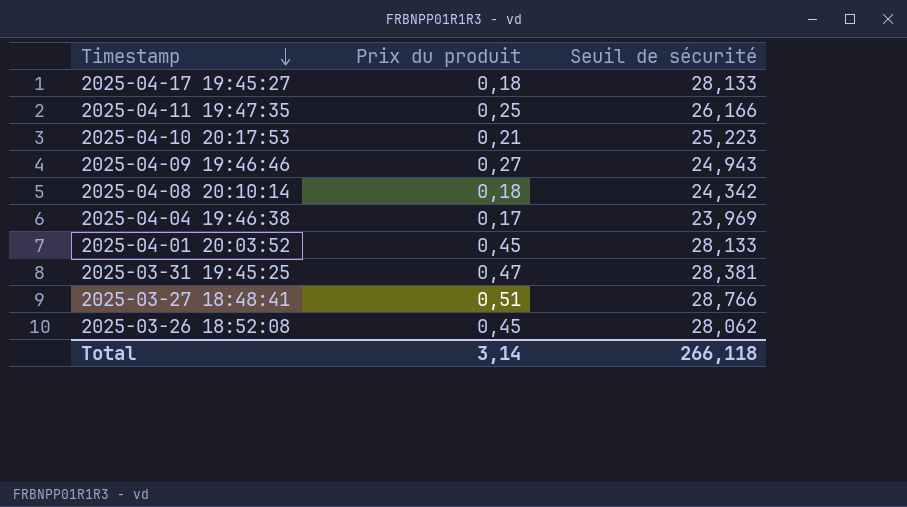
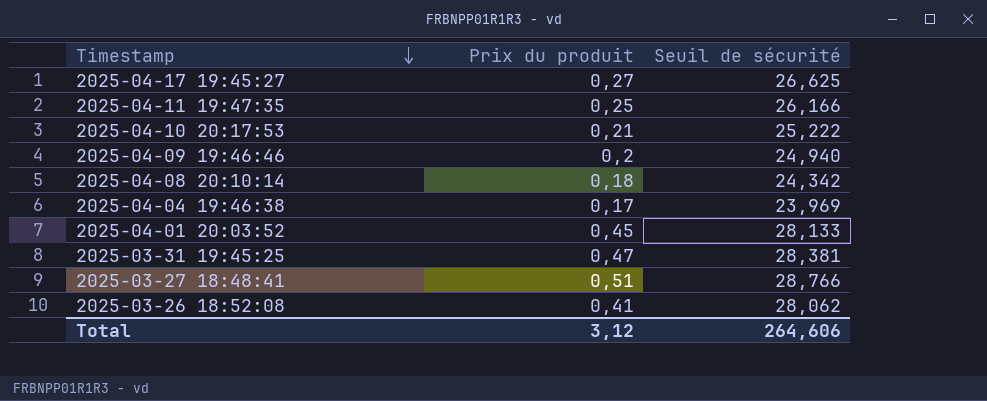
2025-04-17 19:45:27 | Prix du produit: 0,18 -> 0,27
2025-04-17 19:45:27 | Seuil de sécurité: 28,133 -> 26,625
2025-04-10 20:17:53 | Seuil de sécurité: 25,223 -> 25,222
2025-04-09 19:46:46 | Prix du produit: 0,27 -> 0,2
2025-04-09 19:46:46 | Seuil de sécurité: 24,943 -> 24,940
2025-03-26 18:52:08 | Prix du produit: 0,45 -> 0,41
Total | Prix du produit: 3,14 -> 3,12
Total | Seuil de sécurité: 266,118 -> 264,606

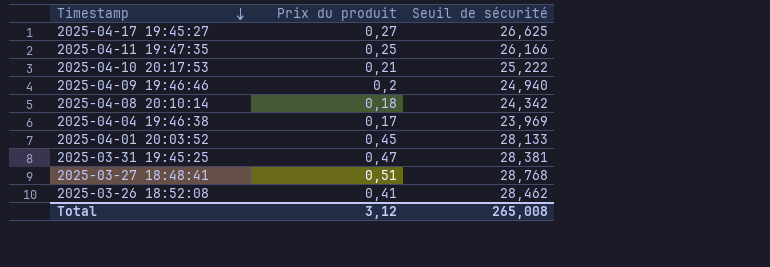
2025-03-27 18:48:41 | Seuil de sécurité: 28,766 -> 28,768
2025-03-26 18:52:08 | Seuil de sécurité: 28,062 -> 28,462
Total | Seuil de sécurité: 264,606 -> 265,008

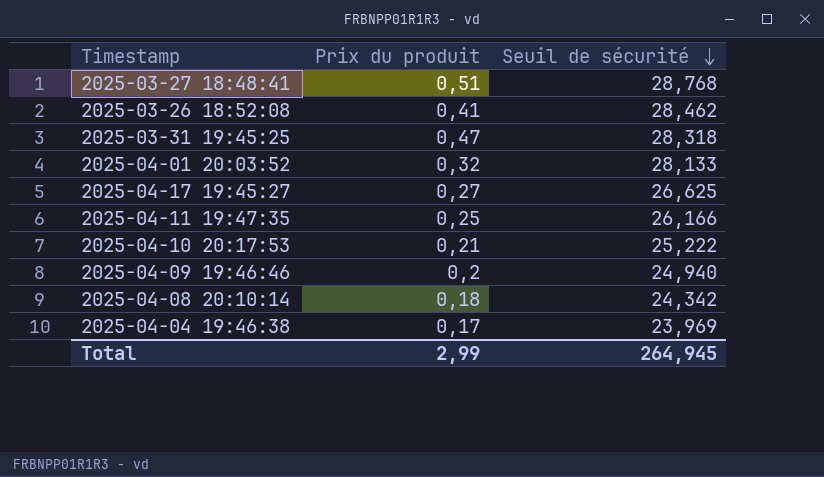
row order: Timestamp descending -> Seuil de sécurité descending
2025-03-31 19:45:25 | Seuil de sécurité: 28,381 -> 28,318
2025-04-01 20:03:52 | Prix du produit: 0,45 -> 0,32
Total | Prix du produit: 3,12 -> 2,99
Total | Seuil de sécurité: 265,008 -> 264,945

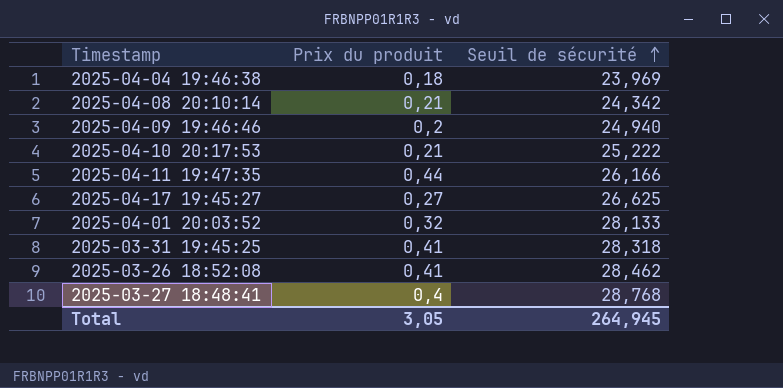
row order: Seuil de sécurité descending -> Seuil de sécurité ascending
2025-04-04 19:46:38 | Prix du produit: 0,17 -> 0,18
2025-04-08 20:10:14 | Prix du produit: 0,18 -> 0,21
2025-04-11 19:47:35 | Prix du produit: 0,25 -> 0,44
2025-03-31 19:45:25 | Prix du produit: 0,47 -> 0,41
2025-03-27 18:48:41 | Prix du produit: 0,51 -> 0,4
Total | Prix du produit: 2,99 -> 3,05

